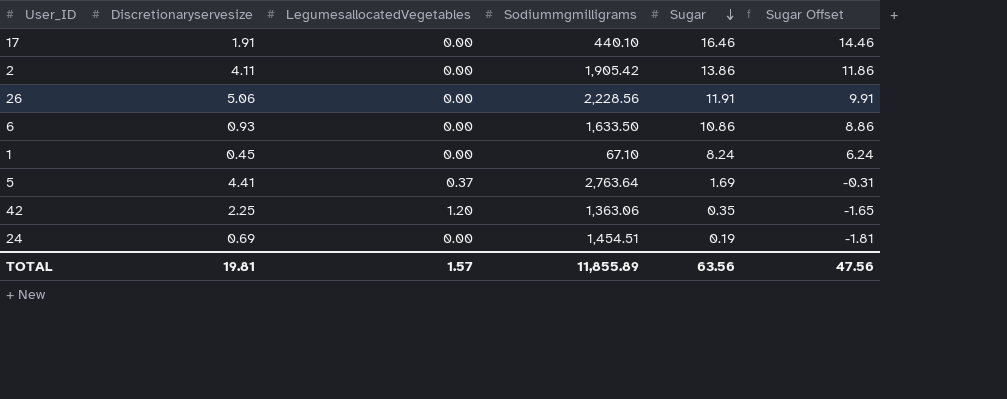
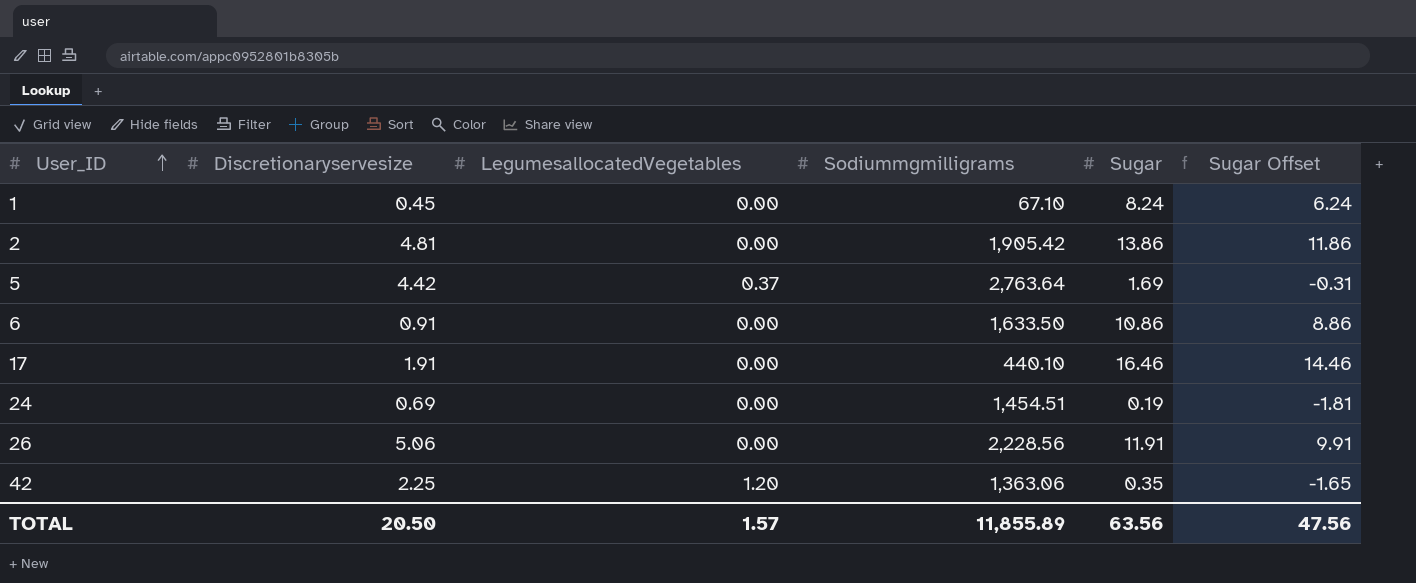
row order: Sugar descending -> User_ID ascending
2 | Discretionaryservesize: 4.11 -> 4.81
5 | Discretionaryservesize: 4.41 -> 4.42
6 | Discretionaryservesize: 0.93 -> 0.91
TOTAL | Discretionaryservesize: 19.81 -> 20.50

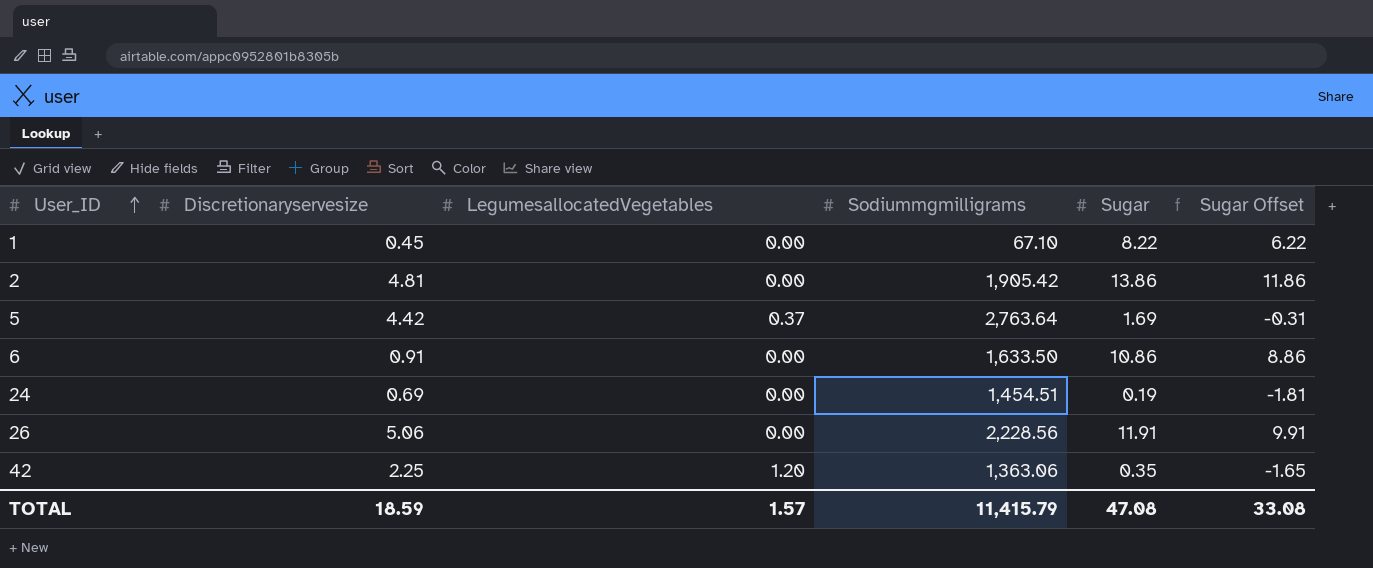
row 17: 1.91 | 0.00 | 440.10 | 16.46 | 14.46 -> none
1 | Sugar: 8.24 -> 8.22
1 | Sugar Offset: 6.24 -> 6.22
TOTAL | Discretionaryservesize: 20.50 -> 18.59
TOTAL | Sodiummgmilligrams: 11,855.89 -> 11,415.79
TOTAL | Sugar: 63.56 -> 47.08
TOTAL | Sugar Offset: 47.56 -> 33.08

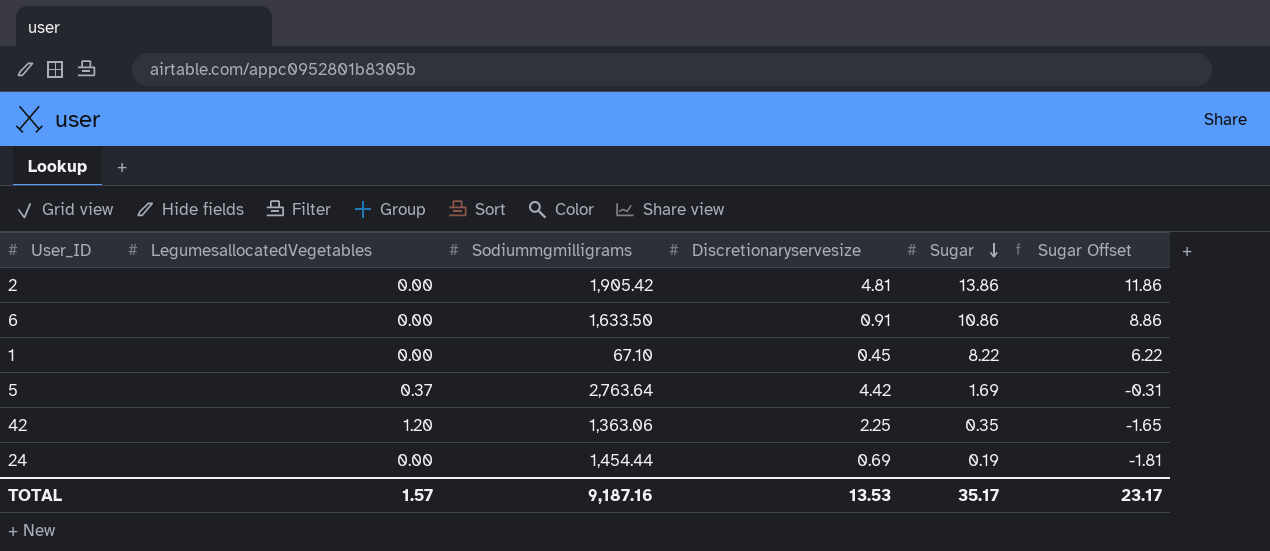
row order: User_ID ascending -> Sugar descending
column Discretionaryservesize | position: 2 -> 4
row 26: 5.06 | 0.00 | 2,228.56 | 11.91 | 9.91 -> none
24 | Sodiummgmilligrams: 1,454.51 -> 1,454.44
TOTAL | Sodiummgmilligrams: 11,415.79 -> 9,187.16
TOTAL | Discretionaryservesize: 18.59 -> 13.53
TOTAL | Sugar: 47.08 -> 35.17
TOTAL | Sugar Offset: 33.08 -> 23.17

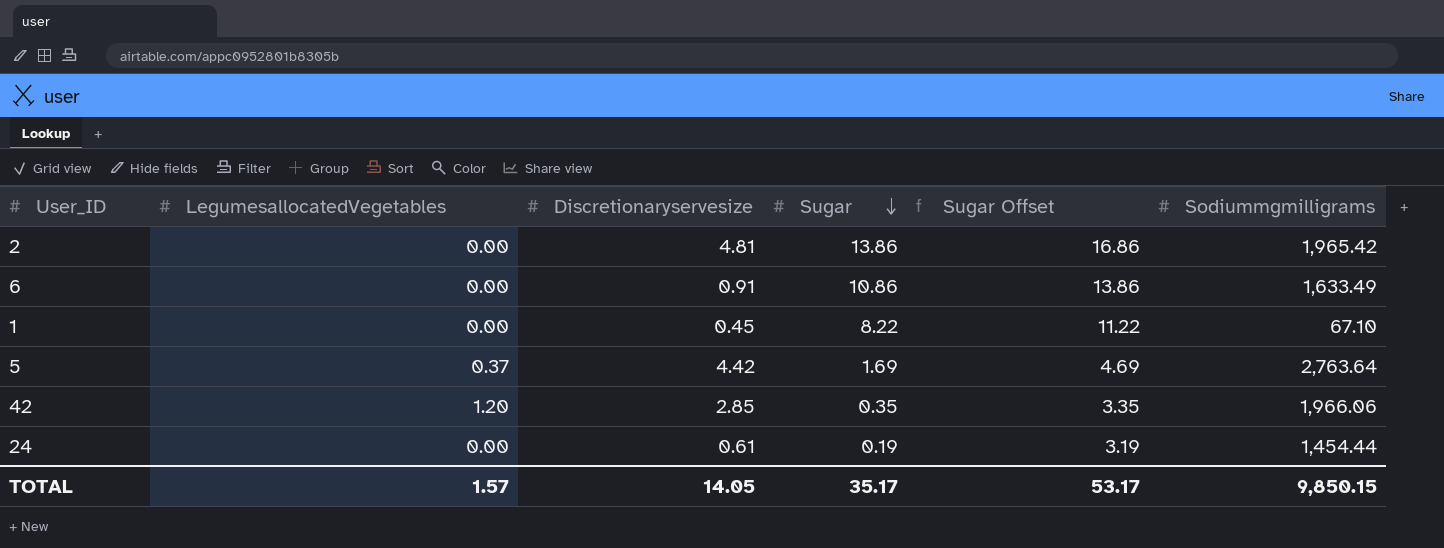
column Sugar Offset | formula: [Sugar] - 2 -> [Sugar] + 3
column Sodiummgmilligrams | position: 3 -> 6
2 | Sodiummgmilligrams: 1,905.42 -> 1,965.42
6 | Sodiummgmilligrams: 1,633.50 -> 1,633.49
42 | Discretionaryservesize: 2.25 -> 2.85
42 | Sodiummgmilligrams: 1,363.06 -> 1,966.06
24 | Discretionaryservesize: 0.69 -> 0.61
TOTAL | Discretionaryservesize: 13.53 -> 14.05
TOTAL | Sugar Offset: 23.17 -> 53.17
TOTAL | Sodiummgmilligrams: 9,187.16 -> 9,850.15

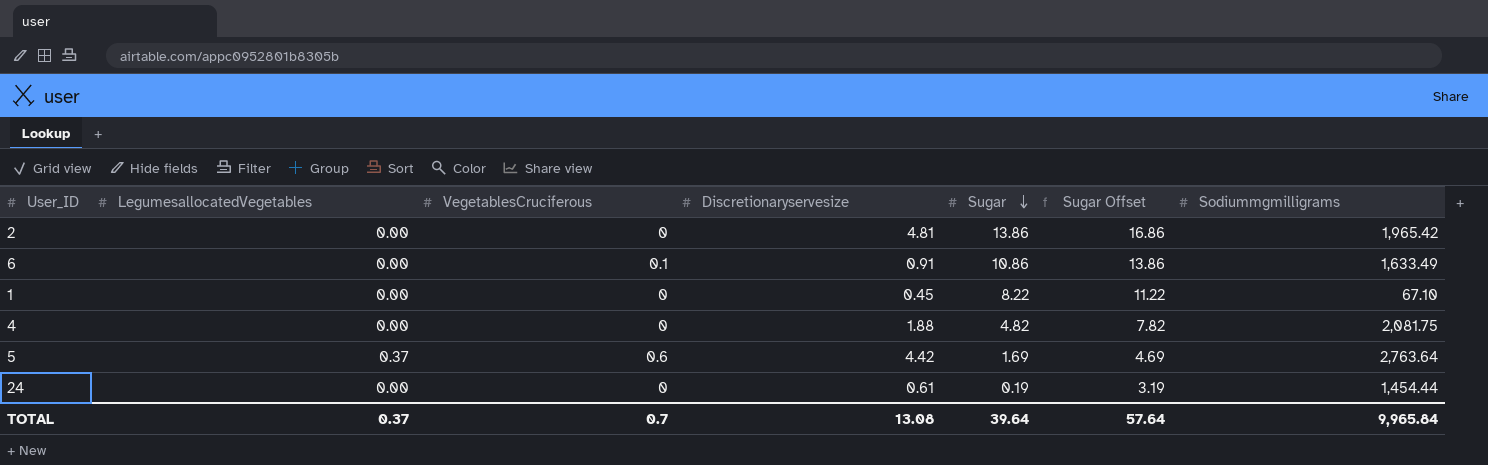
column VegetablesCruciferous | position: none -> 3
row 42: 1.20 | 2.85 | 0.35 | 3.35 | 1,966.06 -> none
row 4: none -> 0.00 | 0 | 1.88 | 4.82 | 7.82 | 2,081.75
TOTAL | LegumesallocatedVegetables: 1.57 -> 0.37
TOTAL | Discretionaryservesize: 14.05 -> 13.08
TOTAL | Sugar: 35.17 -> 39.64
TOTAL | Sugar Offset: 53.17 -> 57.64
TOTAL | Sodiummgmilligrams: 9,850.15 -> 9,965.84

